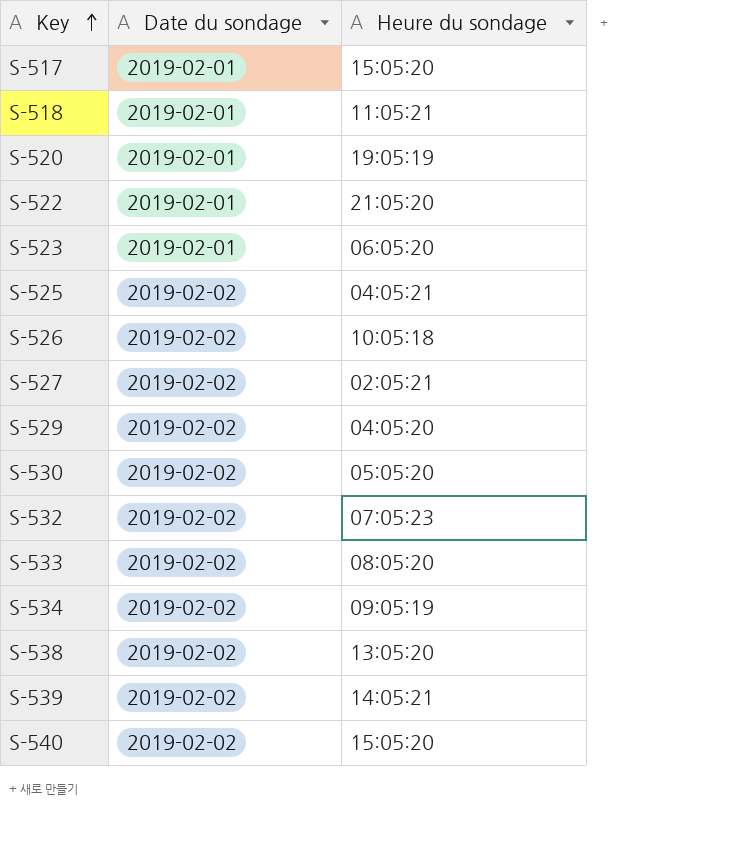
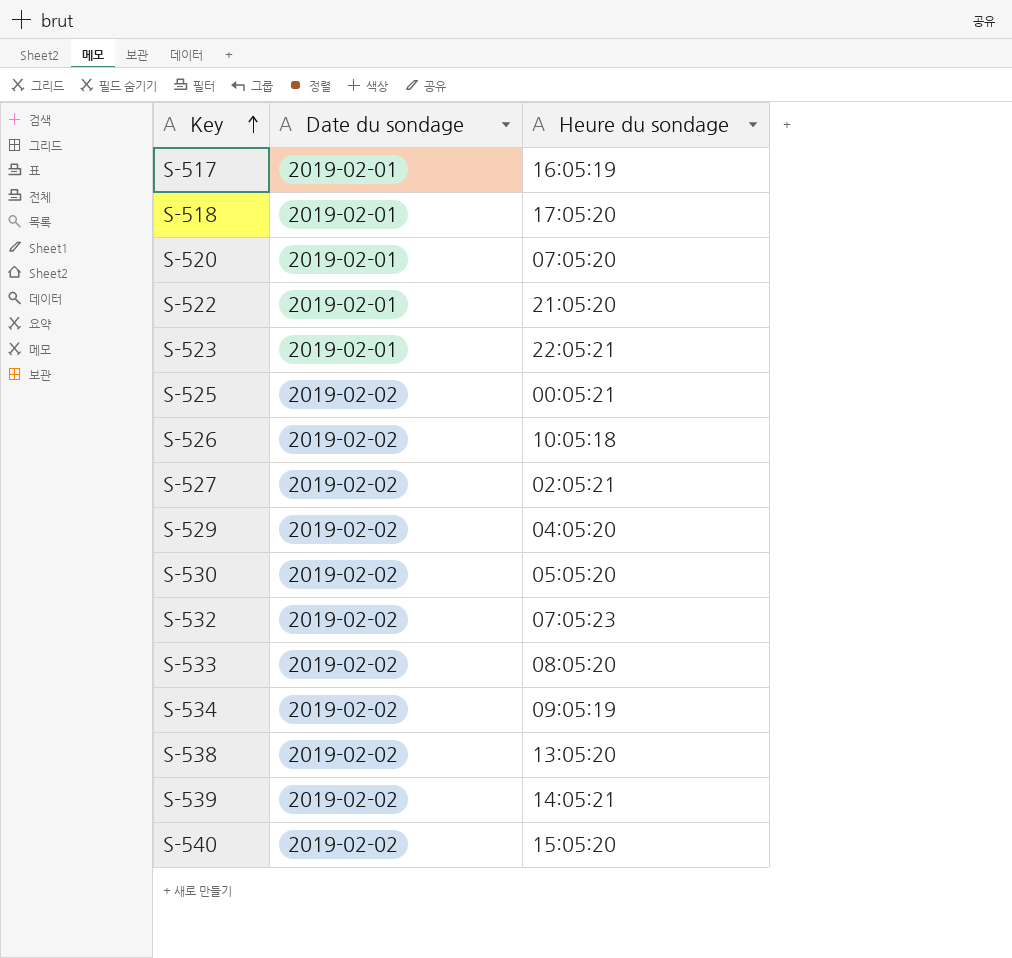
S-517 | Heure du sondage: 15:05:20 -> 16:05:19
S-518 | Heure du sondage: 11:05:21 -> 17:05:20
S-520 | Heure du sondage: 19:05:19 -> 07:05:20
S-523 | Heure du sondage: 06:05:20 -> 22:05:21
S-525 | Heure du sondage: 04:05:21 -> 00:05:21

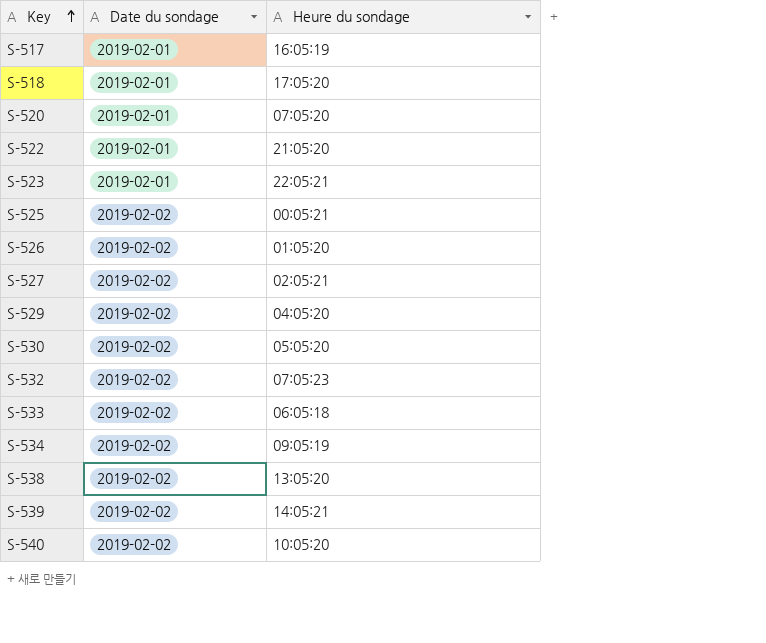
S-526 | Heure du sondage: 10:05:18 -> 01:05:20
S-533 | Heure du sondage: 08:05:20 -> 06:05:18
S-540 | Heure du sondage: 15:05:20 -> 10:05:20

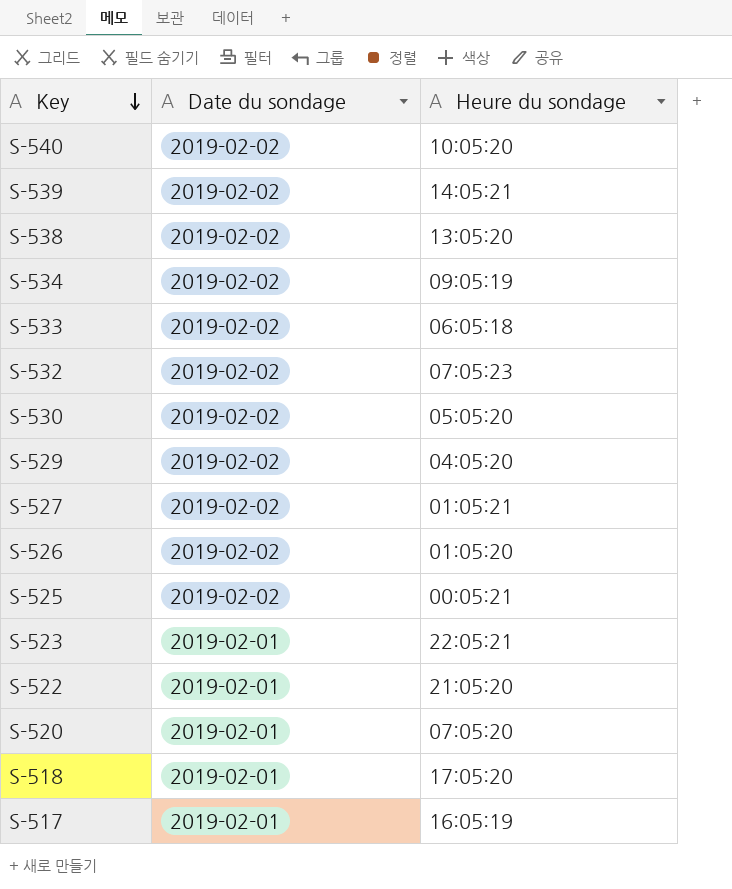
row order: Key ascending -> Key descending
S-527 | Heure du sondage: 02:05:21 -> 01:05:21

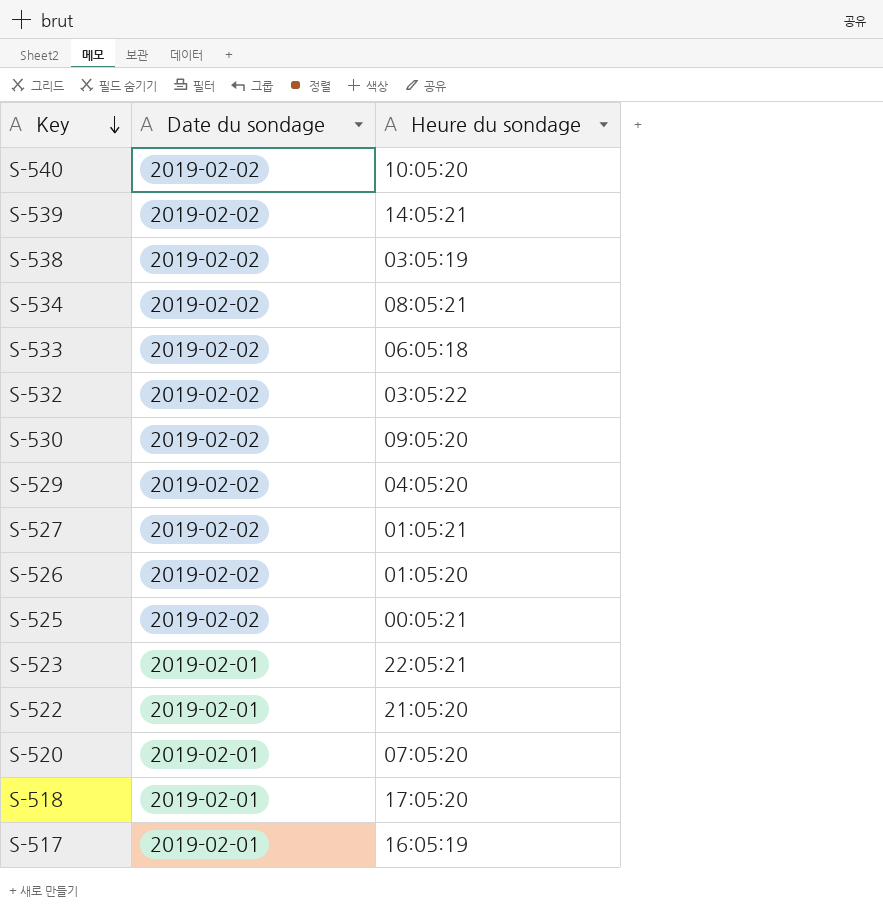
S-538 | Heure du sondage: 13:05:20 -> 03:05:19
S-534 | Heure du sondage: 09:05:19 -> 08:05:21
S-532 | Heure du sondage: 07:05:23 -> 03:05:22
S-530 | Heure du sondage: 05:05:20 -> 09:05:20

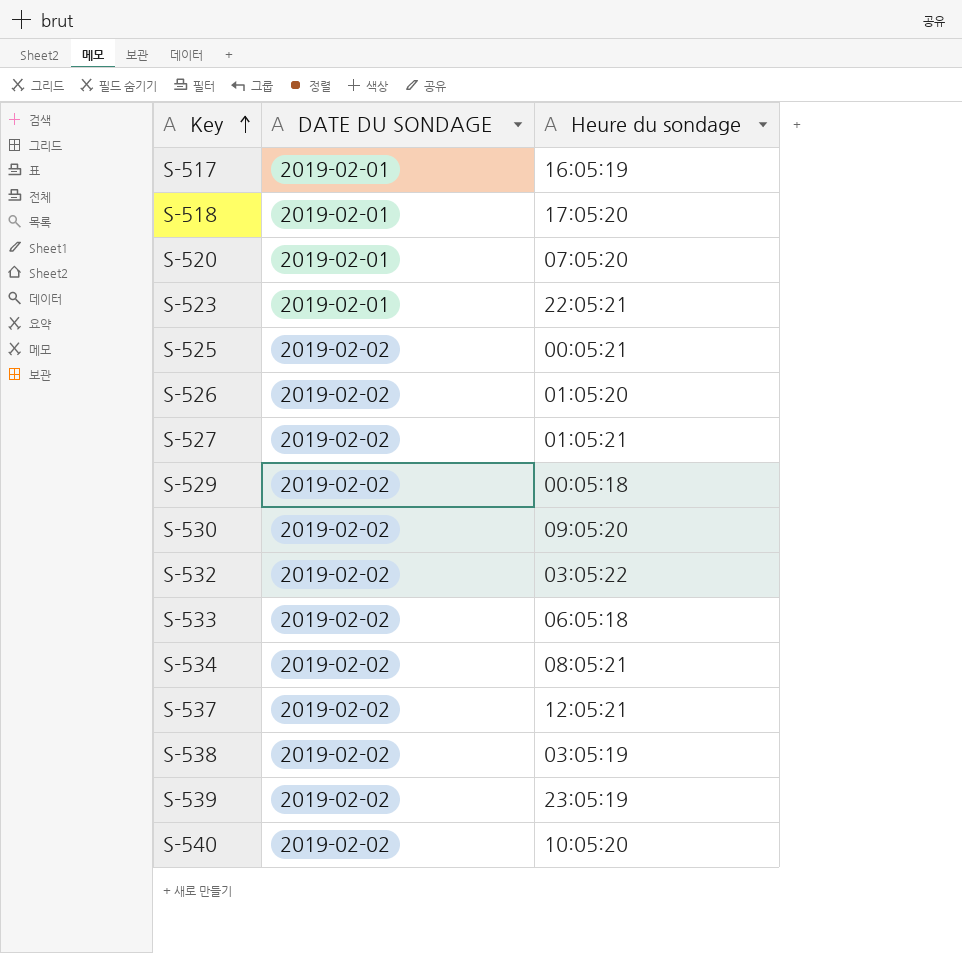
row order: Key descending -> Key ascending
column name: Date du sondage -> DATE DU SONDAGE
row S-522: 2019-02-01 | 21:05:20 -> none
S-529 | Heure du sondage: 04:05:20 -> 00:05:18
row S-537: none -> 2019-02-02 | 12:05:21
S-539 | Heure du sondage: 14:05:21 -> 23:05:19

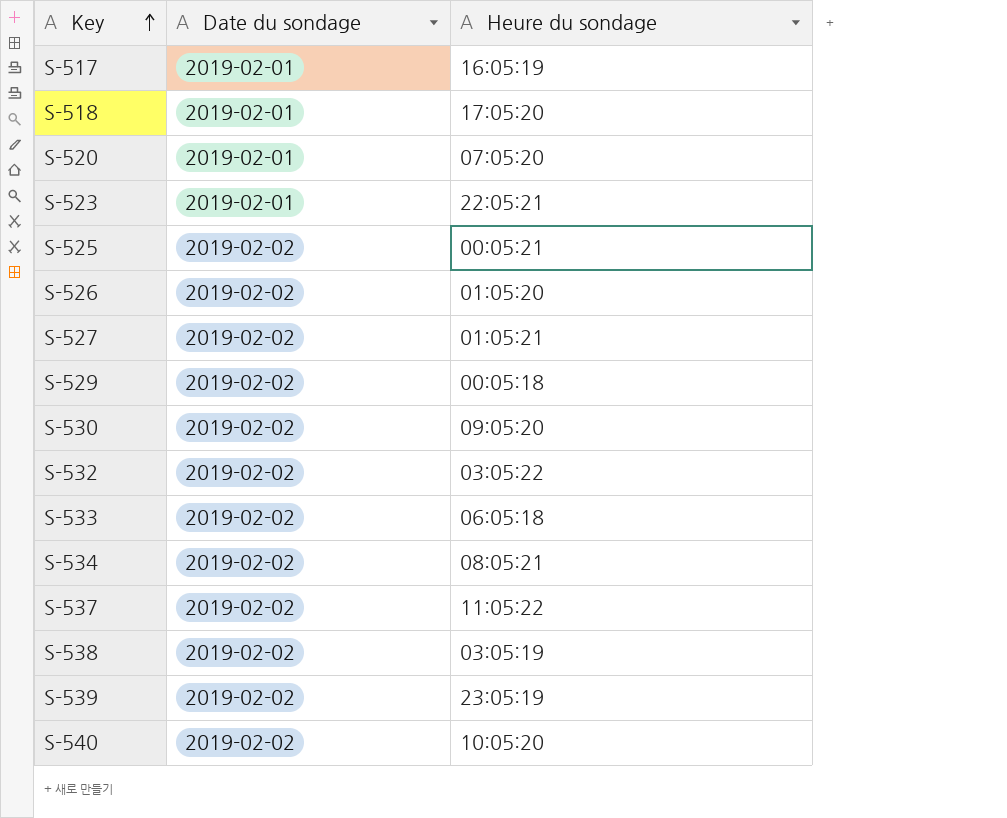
column name: DATE DU SONDAGE -> Date du sondage
S-537 | Heure du sondage: 12:05:21 -> 11:05:22

